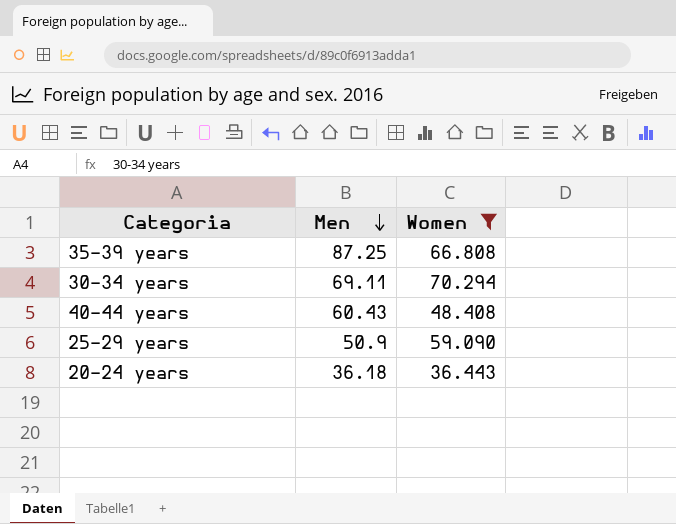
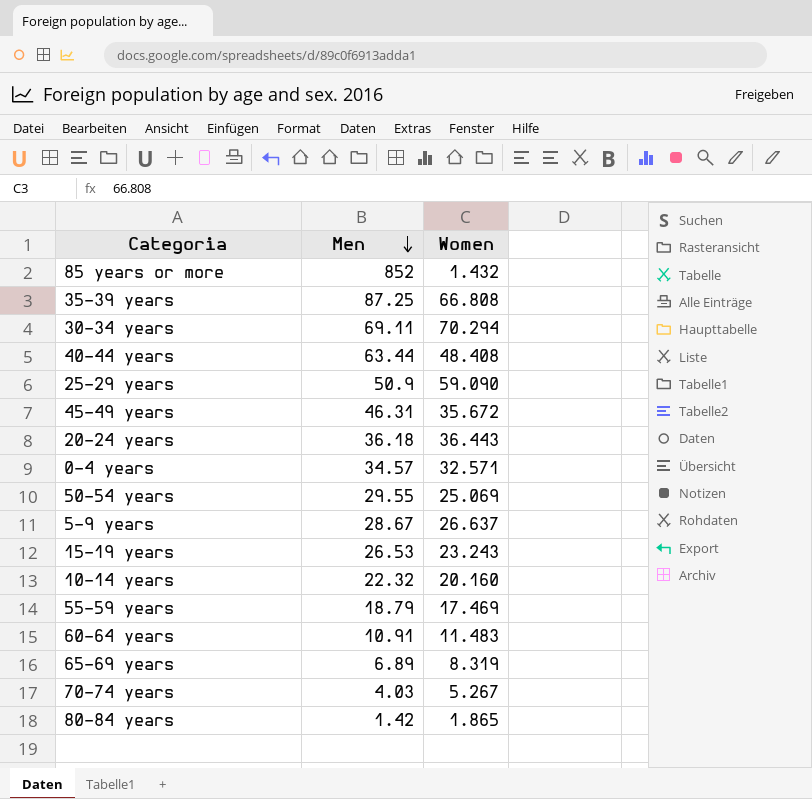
filter: Women >= 36.443 -> none
40-44 years | Men: 60.43 -> 63.44

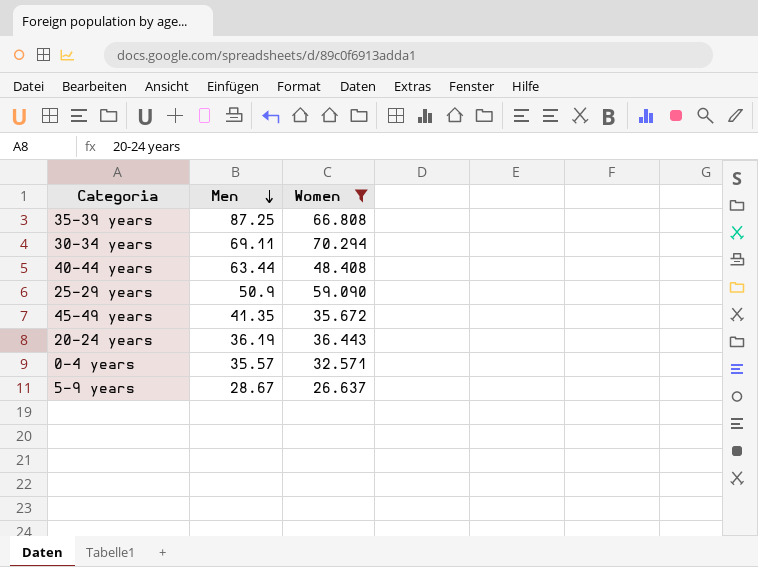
filter: none -> Women >= 26.637
45-49 years | Men: 46.31 -> 41.35
20-24 years | Men: 36.18 -> 36.19
0-4 years | Men: 34.57 -> 35.57

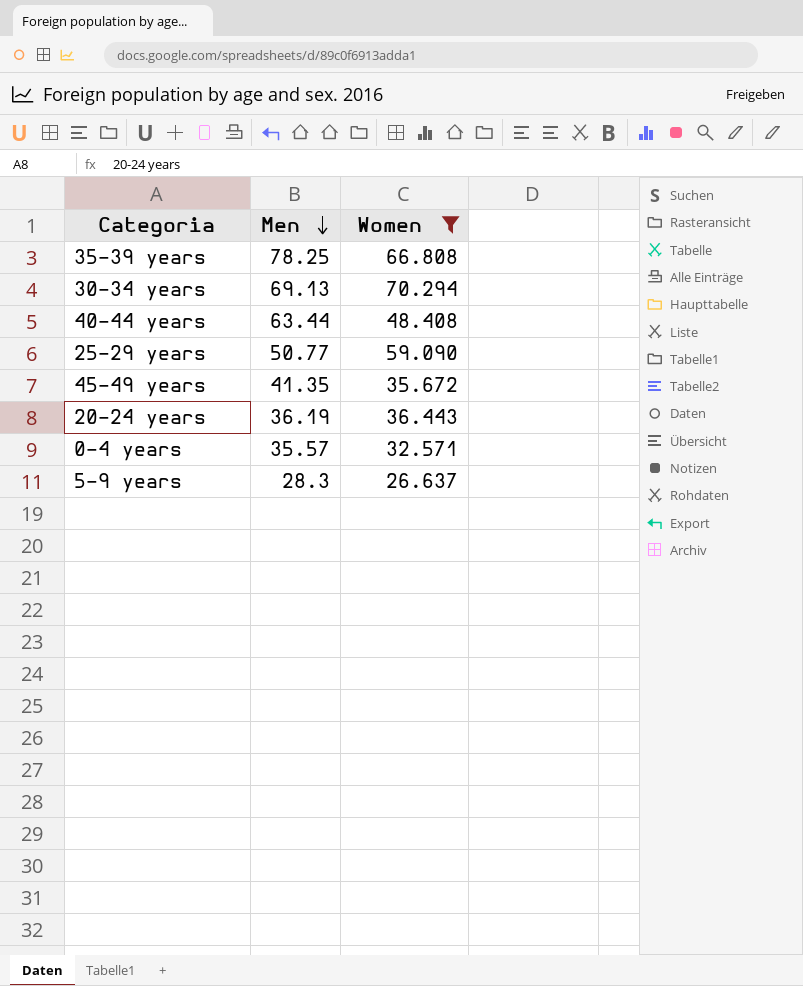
35-39 years | Men: 87.25 -> 78.25
30-34 years | Men: 69.11 -> 69.13
25-29 years | Men: 50.9 -> 50.77
5-9 years | Men: 28.67 -> 28.3

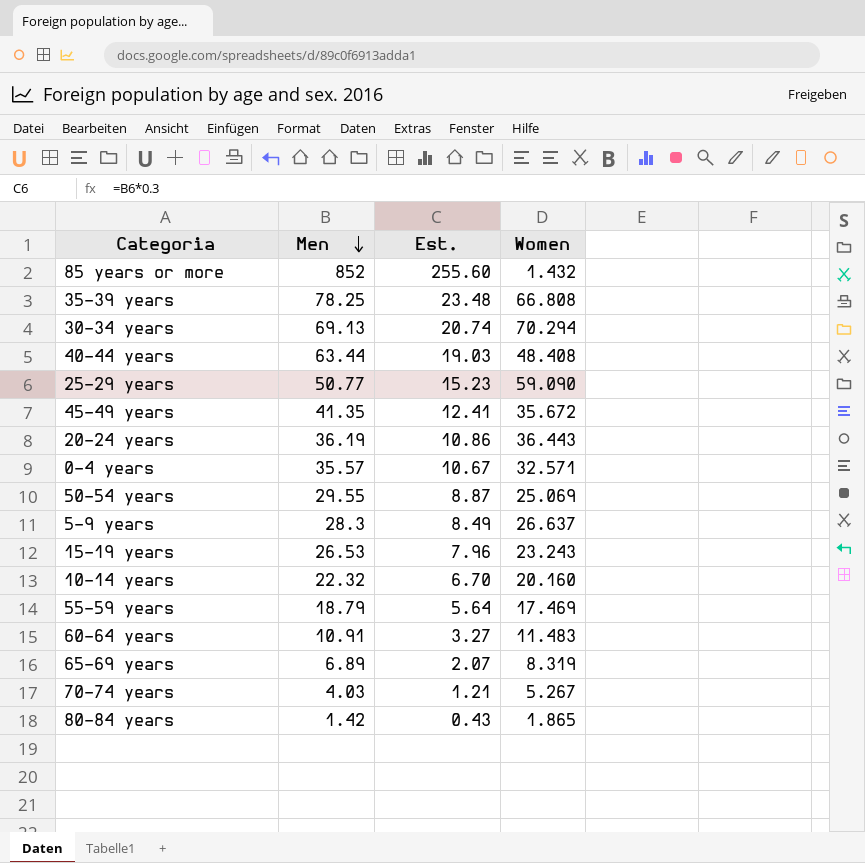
filter: Women >= 26.637 -> none
column Est. | formula: none -> [Men] * 0.3

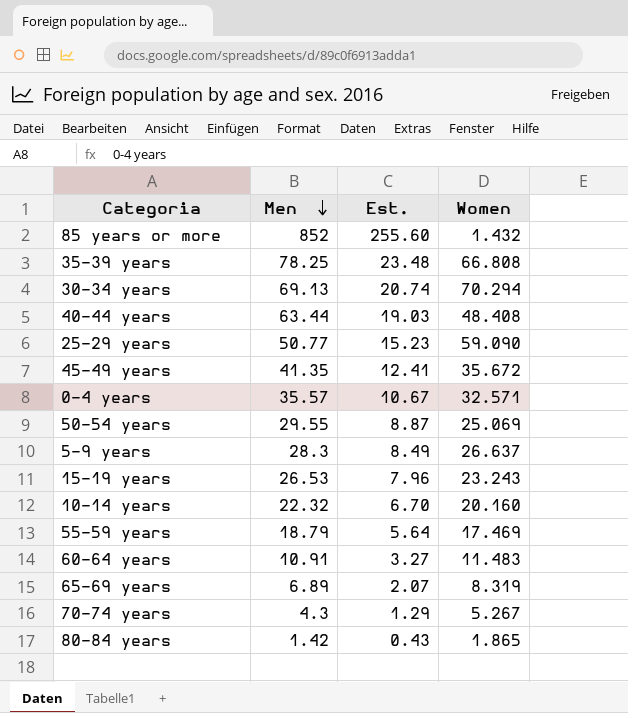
row 20-24 years: 36.19 | 10.86 | 36.443 -> none
70-74 years | Men: 4.03 -> 4.3
70-74 years | Est.: 1.21 -> 1.29

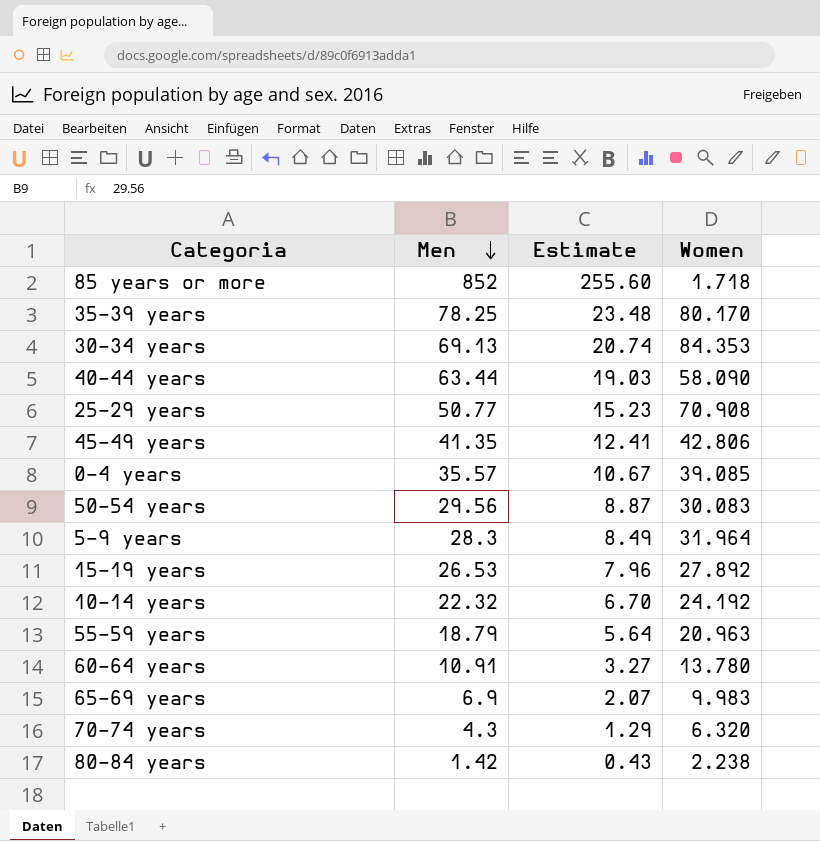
column name: Est. -> Estimate
85 years or more | Women: 1.432 -> 1.718
35-39 years | Women: 66.808 -> 80.170
30-34 years | Women: 70.294 -> 84.353
40-44 years | Women: 48.408 -> 58.090
25-29 years | Women: 59.090 -> 70.908
45-49 years | Women: 35.672 -> 42.806
0-4 years | Women: 32.571 -> 39.085
50-54 years | Men: 29.55 -> 29.56
50-54 years | Women: 25.069 -> 30.083
5-9 years | Women: 26.637 -> 31.964
15-19 years | Women: 23.243 -> 27.892
10-14 years | Women: 20.160 -> 24.192
55-59 years | Women: 17.469 -> 20.963
60-64 years | Women: 11.483 -> 13.780
65-69 years | Men: 6.89 -> 6.9
65-69 years | Women: 8.319 -> 9.983
70-74 years | Women: 5.267 -> 6.320
80-84 years | Women: 1.865 -> 2.238

